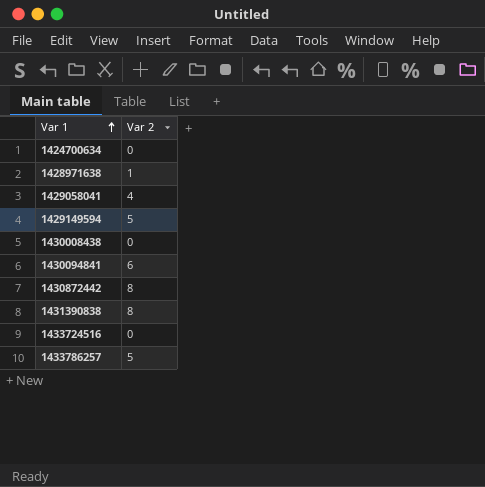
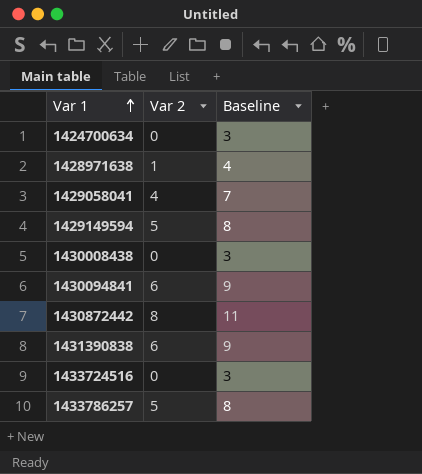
column Baseline | formula: none -> [Var 2] + 3
1431390838 | Var 2: 8 -> 6

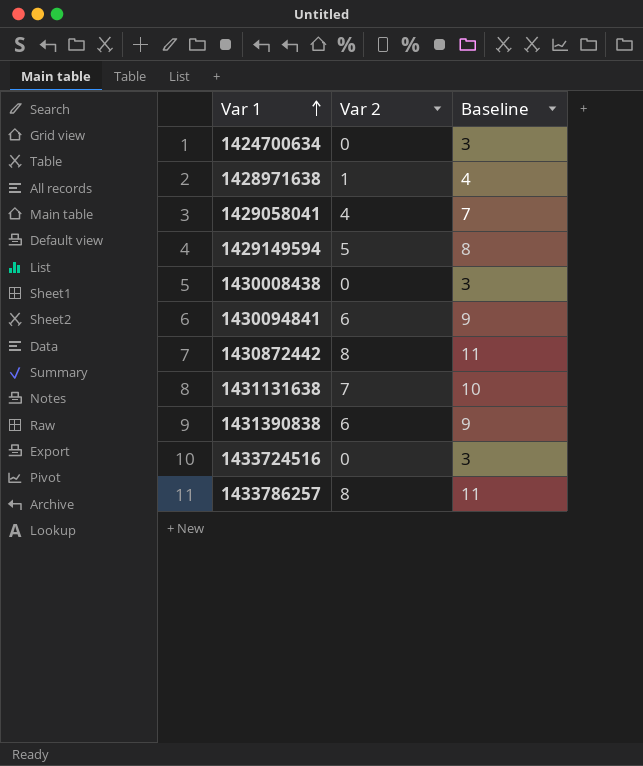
row 1431131638: none -> 7 | 10
1433786257 | Var 2: 5 -> 8
1433786257 | Baseline: 8 -> 11

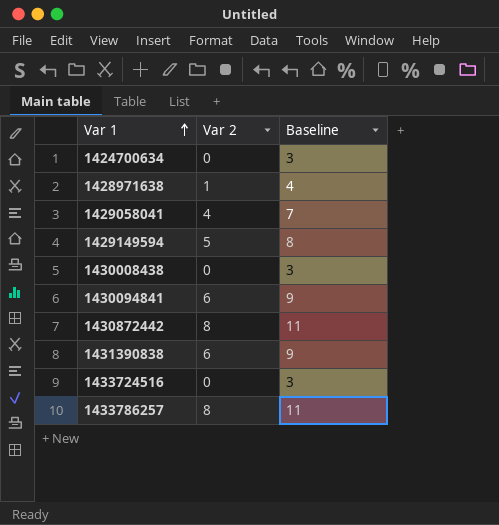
row 1431131638: 7 | 10 -> none

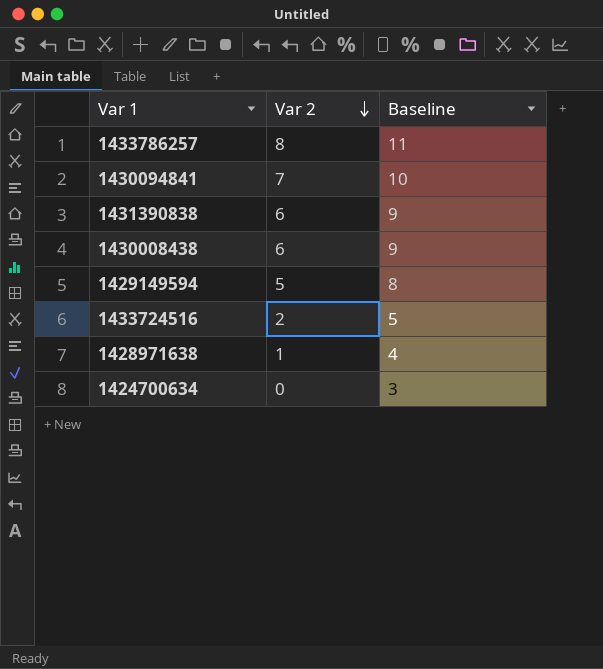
row order: Var 1 ascending -> Var 2 descending
row 1429058041: 4 | 7 -> none
row 1430872442: 8 | 11 -> none
1430094841 | Var 2: 6 -> 7
1430094841 | Baseline: 9 -> 10
1430008438 | Var 2: 0 -> 6
1430008438 | Baseline: 3 -> 9
1433724516 | Var 2: 0 -> 2
1433724516 | Baseline: 3 -> 5

